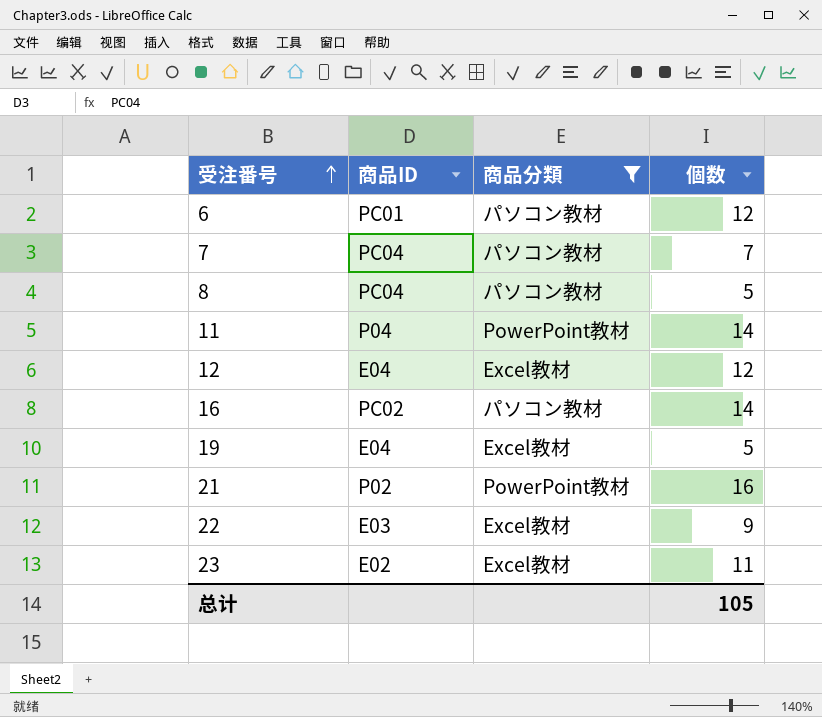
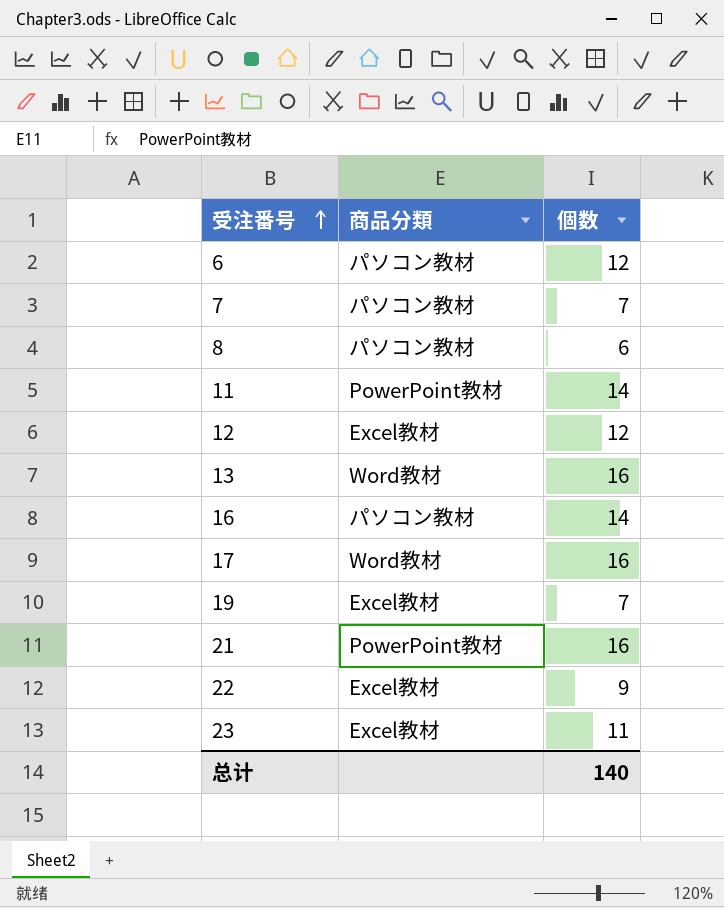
filter: 商品分類 != Word教材 -> none
column 商品ID | position: 2 -> none
8 | 個数: 5 -> 6
19 | 個数: 5 -> 7
总计 | 個数: 105 -> 140

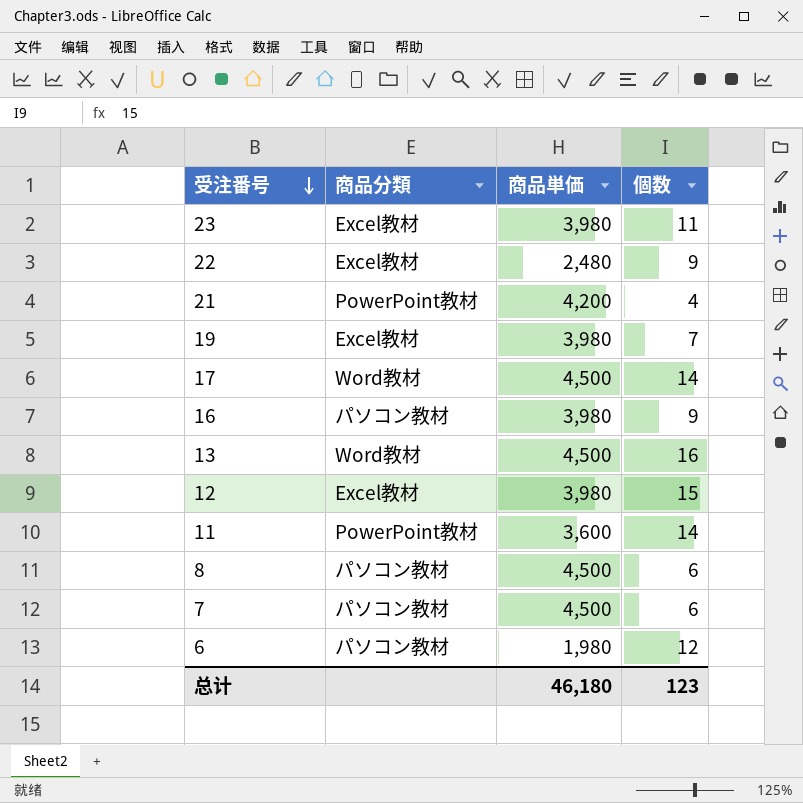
row order: 受注番号 ascending -> 受注番号 descending
column 商品単価 | position: none -> 3
21 | 個数: 16 -> 4
17 | 個数: 16 -> 14
16 | 個数: 14 -> 9
12 | 個数: 12 -> 15
7 | 個数: 7 -> 6
总计 | 個数: 140 -> 123

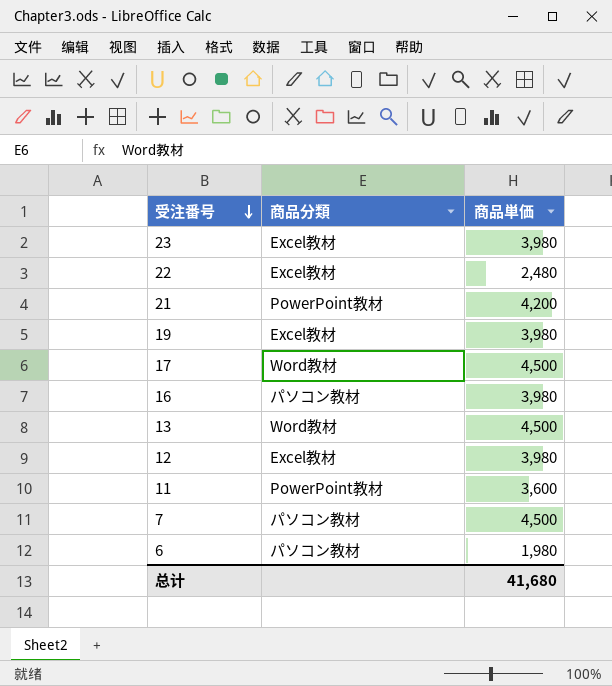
column 個数 | position: 4 -> none
row 8: パソコン教材 | 4,500 | 6 -> none
总计 | 商品単価: 46,180 -> 41,680

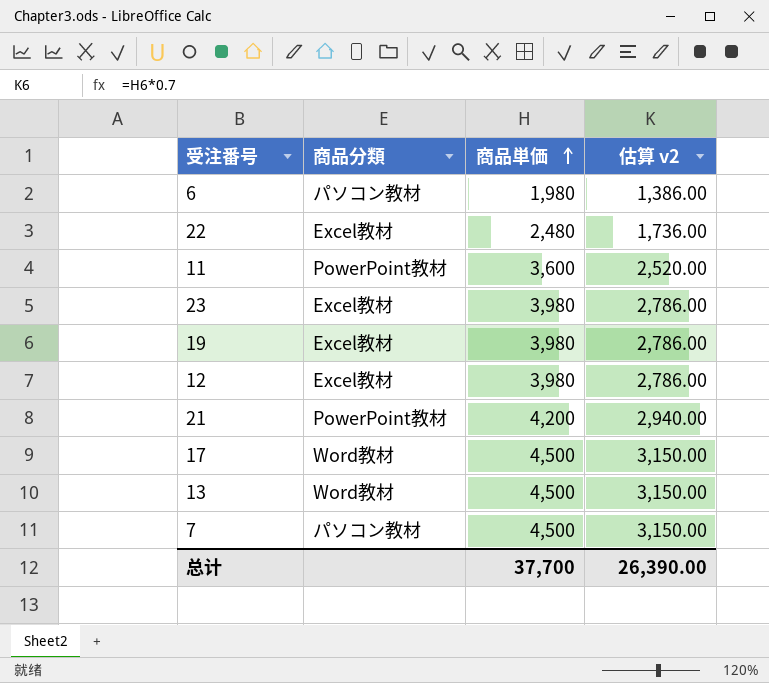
row order: 受注番号 descending -> 商品単価 ascending
column 估算 v2 | formula: none -> [商品単価] * 0.7
row 16: パソコン教材 | 3,980 -> none
总计 | 商品単価: 41,680 -> 37,700

